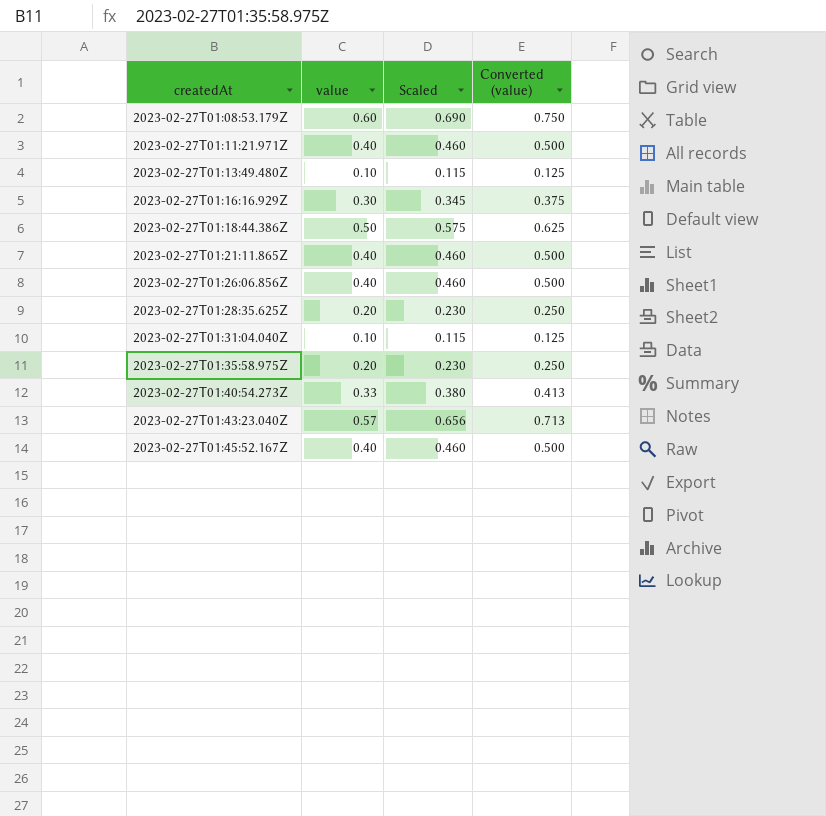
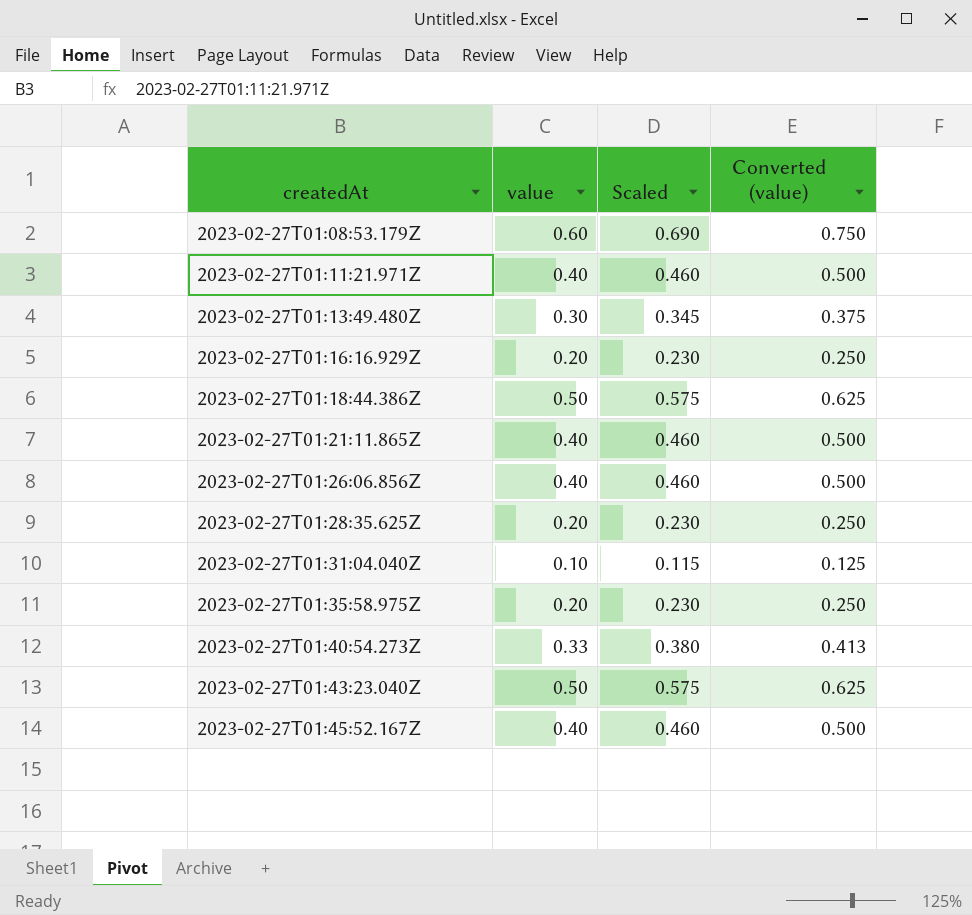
2023-02-27T01:13:49.480Z | value: 0.10 -> 0.30
2023-02-27T01:13:49.480Z | Scaled: 0.115 -> 0.345
2023-02-27T01:13:49.480Z | Converted (value): 0.125 -> 0.375
2023-02-27T01:16:16.929Z | value: 0.30 -> 0.20
2023-02-27T01:16:16.929Z | Scaled: 0.345 -> 0.230
2023-02-27T01:16:16.929Z | Converted (value): 0.375 -> 0.250
2023-02-27T01:43:23.040Z | value: 0.57 -> 0.50
2023-02-27T01:43:23.040Z | Scaled: 0.656 -> 0.575
2023-02-27T01:43:23.040Z | Converted (value): 0.713 -> 0.625

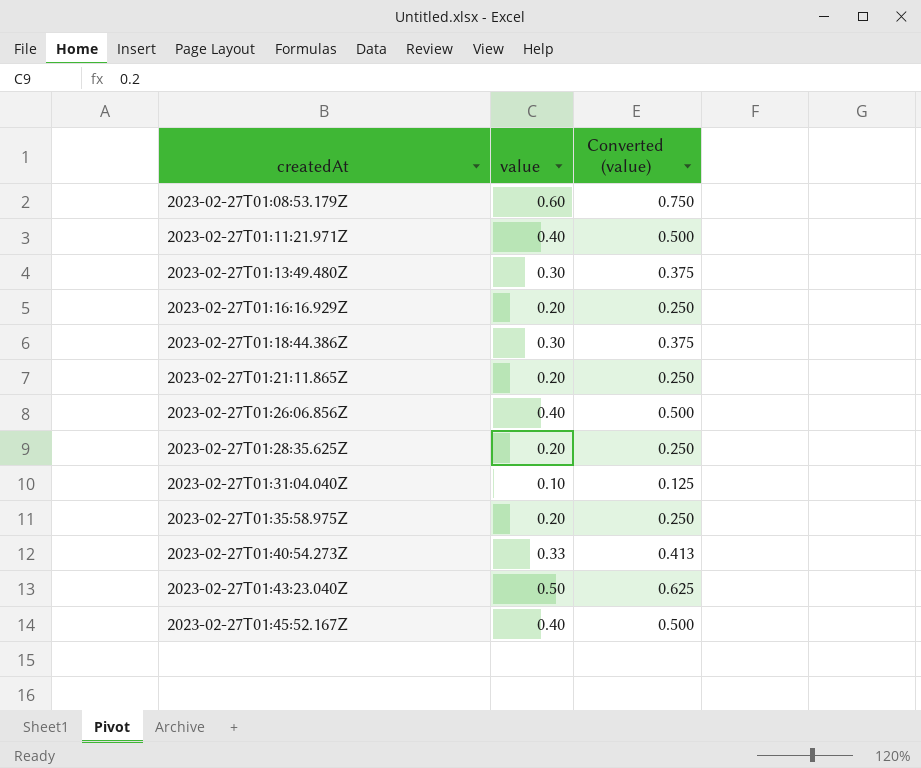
column Scaled | formula: [value] * 1.15 -> none
2023-02-27T01:18:44.386Z | value: 0.50 -> 0.30
2023-02-27T01:18:44.386Z | Converted (value): 0.625 -> 0.375
2023-02-27T01:21:11.865Z | value: 0.40 -> 0.20
2023-02-27T01:21:11.865Z | Converted (value): 0.500 -> 0.250

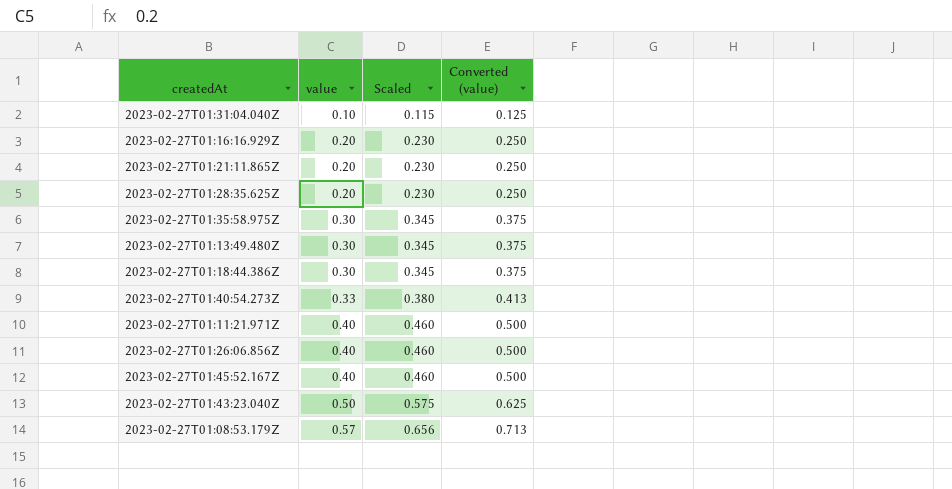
row order: createdAt ascending -> value ascending
column Scaled | formula: none -> [value] * 1.15
2023-02-27T01:35:58.975Z | value: 0.20 -> 0.30
2023-02-27T01:35:58.975Z | Converted (value): 0.250 -> 0.375
2023-02-27T01:08:53.179Z | value: 0.60 -> 0.57
2023-02-27T01:08:53.179Z | Converted (value): 0.750 -> 0.713

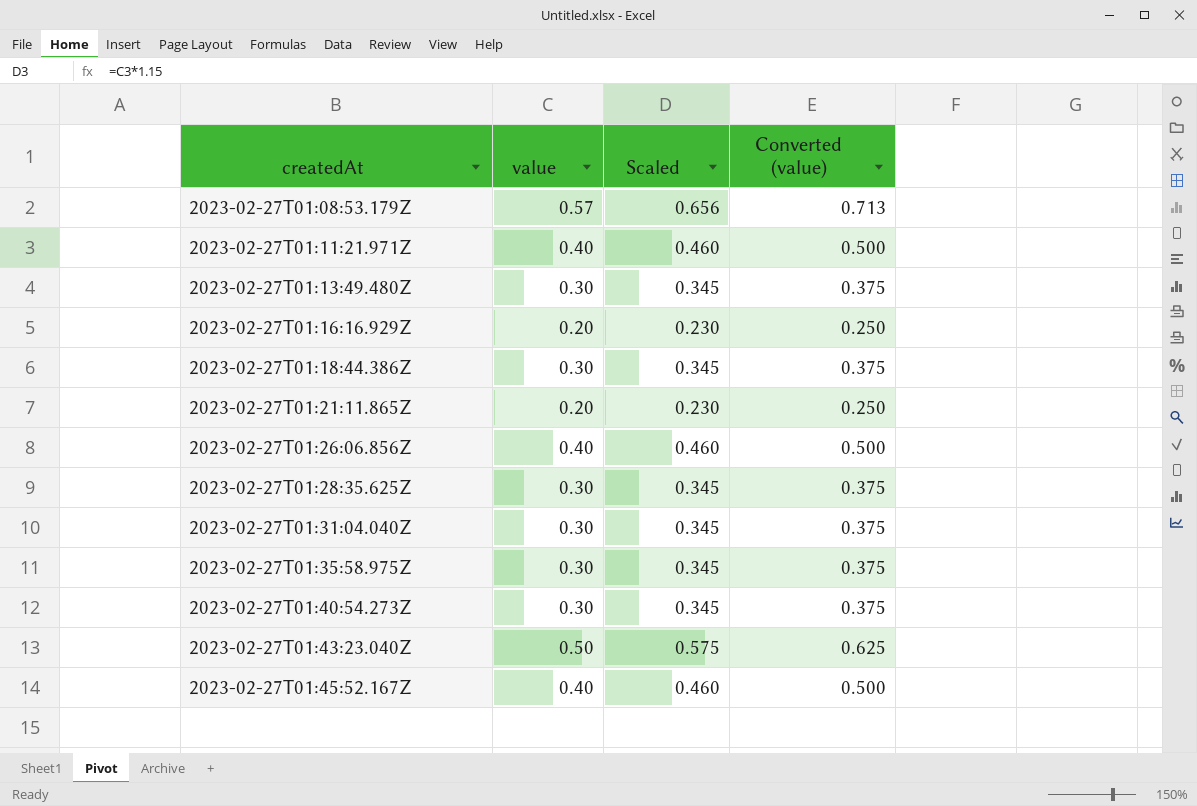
row order: value ascending -> createdAt ascending
2023-02-27T01:28:35.625Z | value: 0.20 -> 0.30
2023-02-27T01:28:35.625Z | Scaled: 0.230 -> 0.345
2023-02-27T01:28:35.625Z | Converted (value): 0.250 -> 0.375
2023-02-27T01:31:04.040Z | value: 0.10 -> 0.30
2023-02-27T01:31:04.040Z | Scaled: 0.115 -> 0.345
2023-02-27T01:31:04.040Z | Converted (value): 0.125 -> 0.375
2023-02-27T01:40:54.273Z | value: 0.33 -> 0.30
2023-02-27T01:40:54.273Z | Scaled: 0.380 -> 0.345
2023-02-27T01:40:54.273Z | Converted (value): 0.413 -> 0.375

